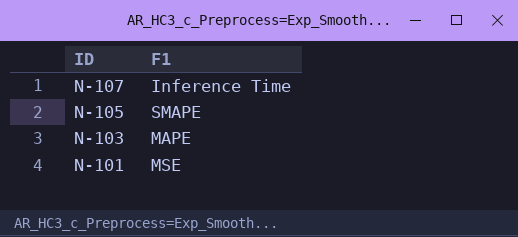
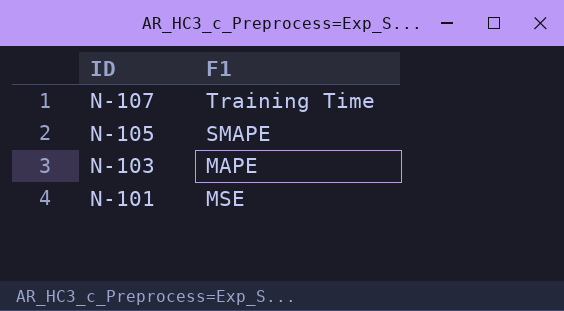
N-107 | F1: Inference Time -> Training Time

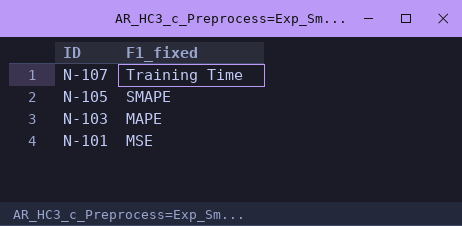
column name: F1 -> F1_fixed

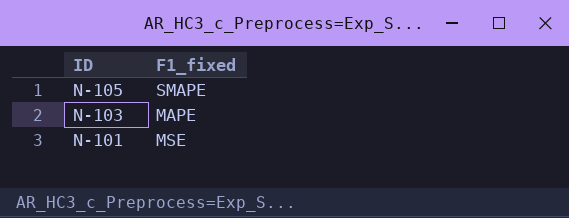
row N-107: Training Time -> none

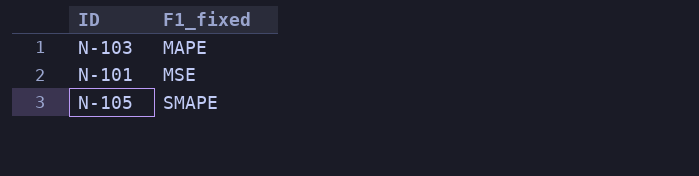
row order: ID descending -> F1_fixed ascending

